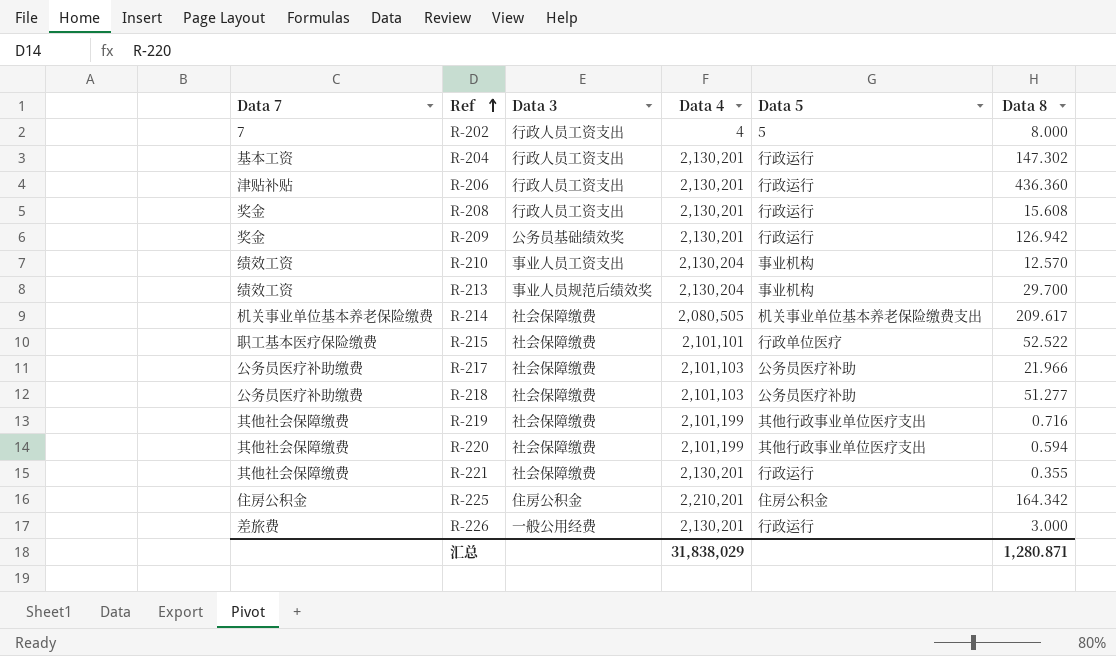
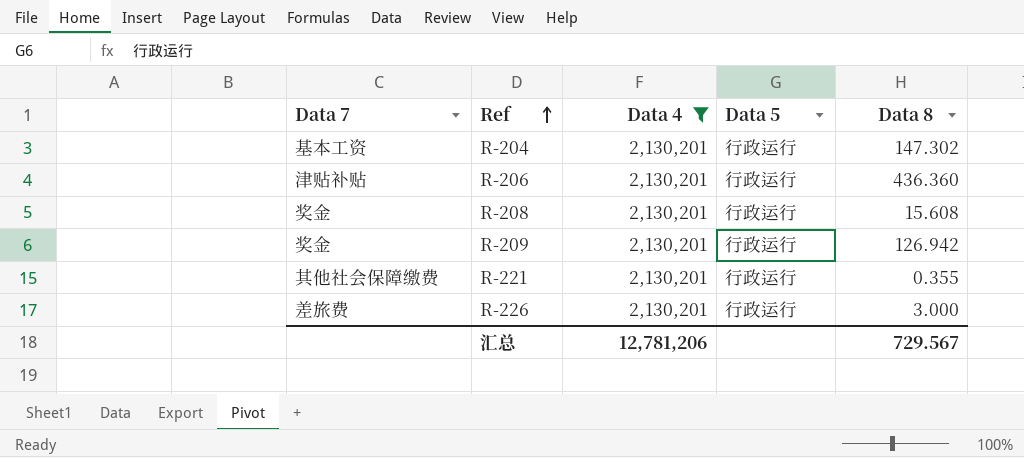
filter: none -> Data 4 = 2,130,201
column Data 3 | position: 3 -> none
汇总 | Data 4: 31,838,029 -> 12,781,206
汇总 | Data 8: 1,280.871 -> 729.567

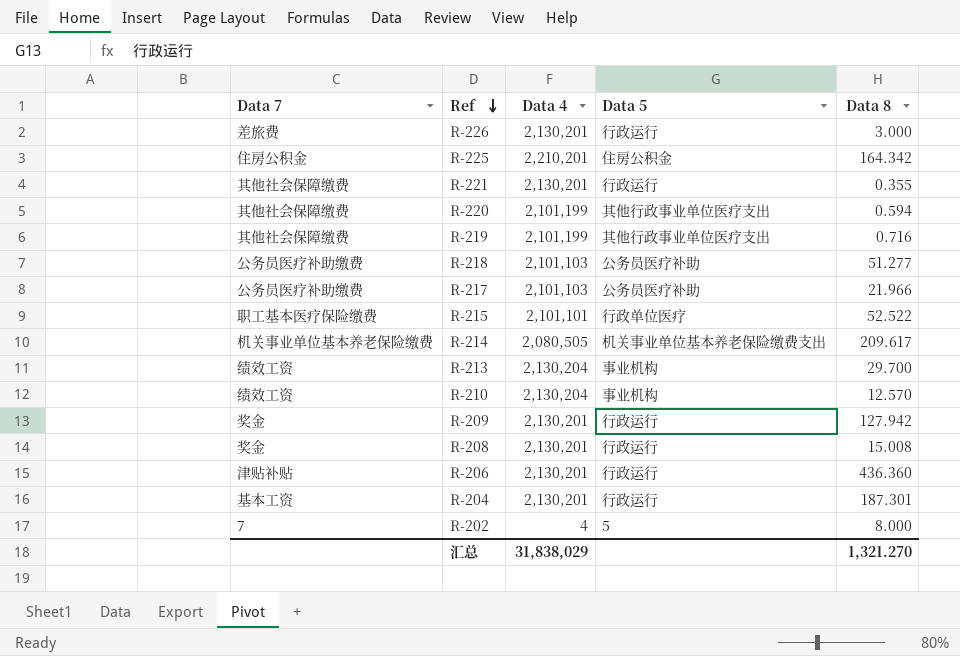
filter: Data 4 = 2,130,201 -> none
row order: Ref ascending -> Ref descending
R-209 | Data 8: 126.942 -> 127.942
R-208 | Data 8: 15.608 -> 15.008
R-204 | Data 8: 147.302 -> 187.301
汇总 | Data 4: 12,781,206 -> 31,838,029
汇总 | Data 8: 729.567 -> 1,321.270

